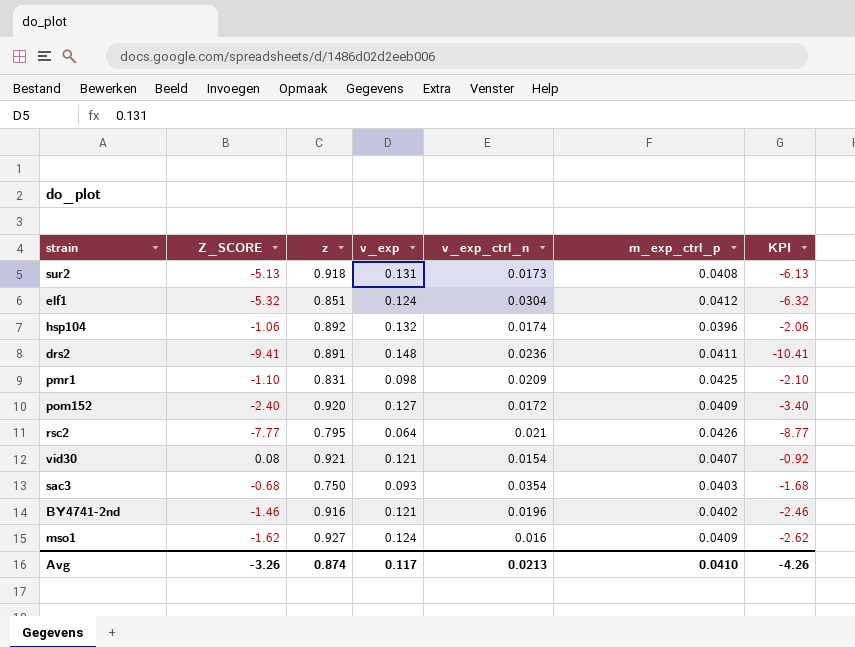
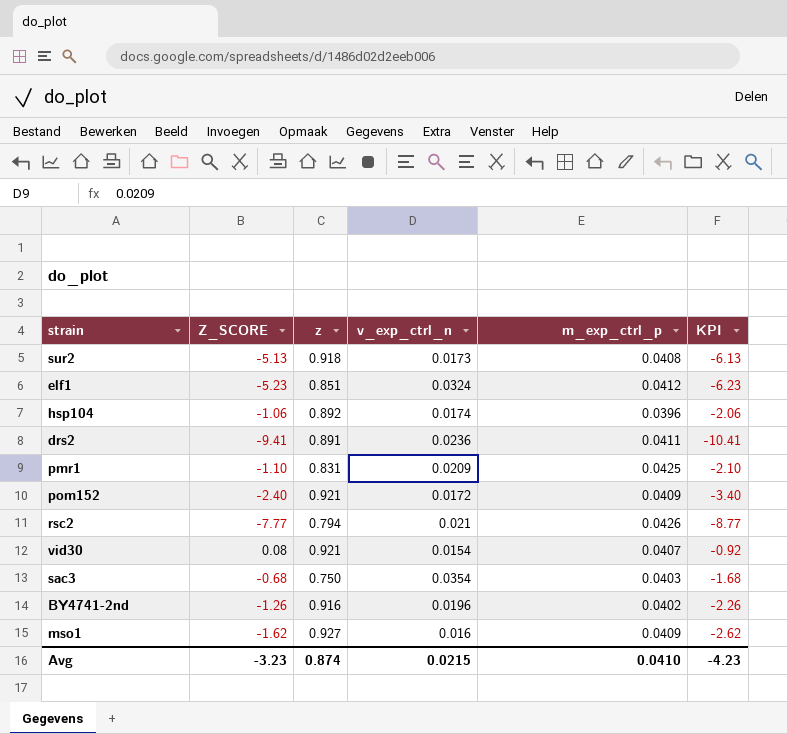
column v_exp | position: 4 -> none
elf1 | Z_SCORE: -5.32 -> -5.23
elf1 | v_exp_ctrl_n: 0.0304 -> 0.0324
elf1 | KPI: -6.32 -> -6.23
pom152 | z: 0.920 -> 0.921
rsc2 | z: 0.795 -> 0.794
BY4741-2nd | Z_SCORE: -1.46 -> -1.26
BY4741-2nd | KPI: -2.46 -> -2.26
Avg | Z_SCORE: -3.26 -> -3.23
Avg | v_exp_ctrl_n: 0.0213 -> 0.0215
Avg | KPI: -4.26 -> -4.23

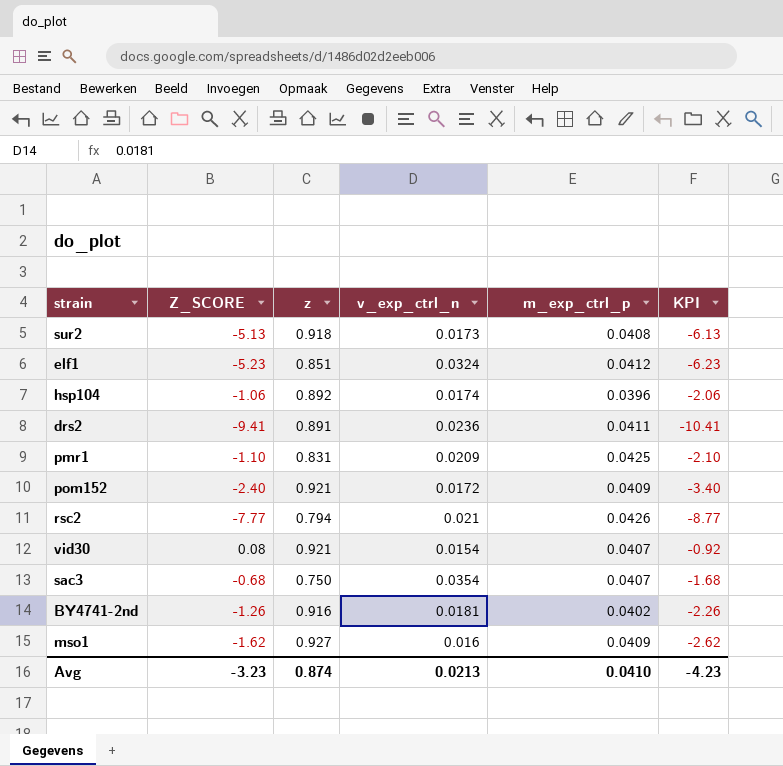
sac3 | m_exp_ctrl_p: 0.0403 -> 0.0407
BY4741-2nd | v_exp_ctrl_n: 0.0196 -> 0.0181
Avg | v_exp_ctrl_n: 0.0215 -> 0.0213

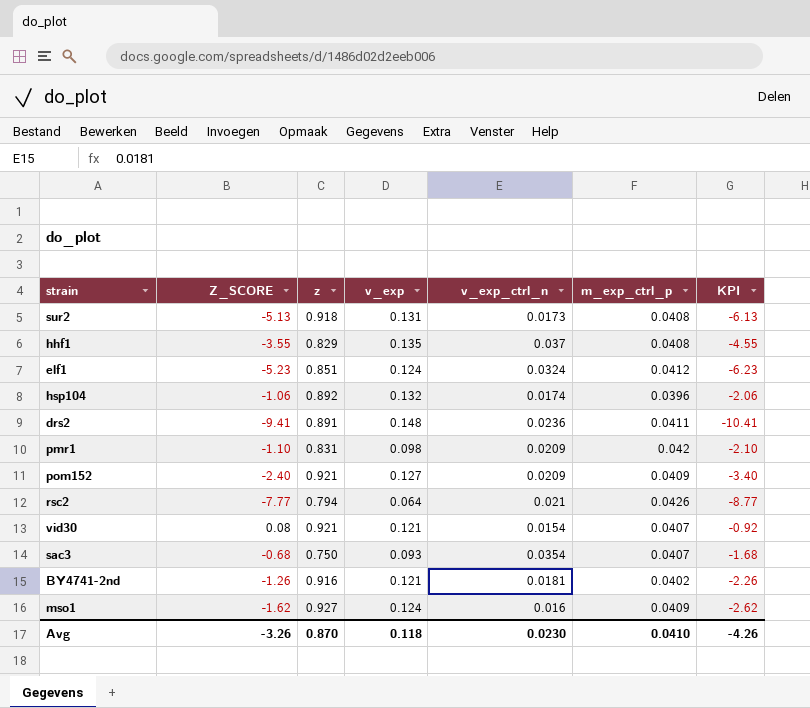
column v_exp | position: none -> 4
row hhf1: none -> -3.55 | 0.829 | 0.135 | 0.037 | 0.0408 | -4.55
pmr1 | m_exp_ctrl_p: 0.0425 -> 0.042
pom152 | v_exp_ctrl_n: 0.0172 -> 0.0209
Avg | Z_SCORE: -3.23 -> -3.26
Avg | z: 0.874 -> 0.870
Avg | v_exp_ctrl_n: 0.0213 -> 0.0230
Avg | KPI: -4.23 -> -4.26

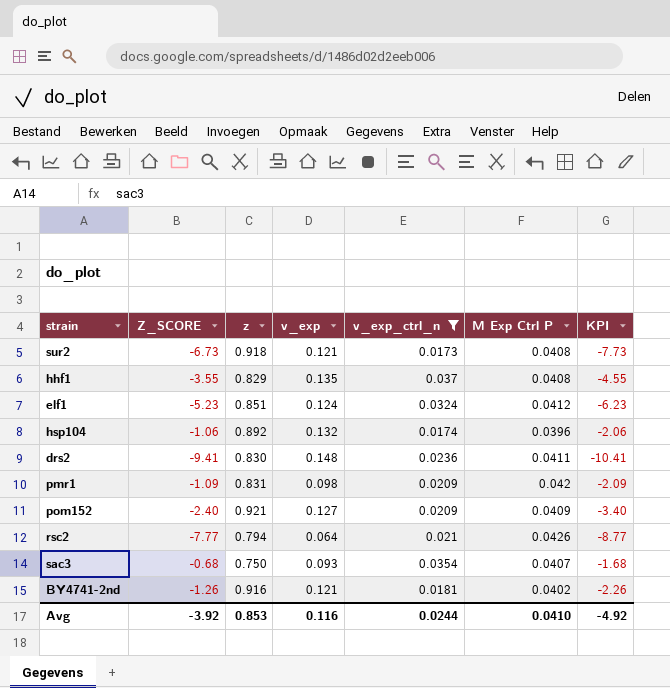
filter: none -> v_exp_ctrl_n >= 0.0173
column name: m_exp_ctrl_p -> M Exp Ctrl P
sur2 | Z_SCORE: -5.13 -> -6.73
sur2 | v_exp: 0.131 -> 0.121
sur2 | KPI: -6.13 -> -7.73
drs2 | z: 0.891 -> 0.830
pmr1 | Z_SCORE: -1.10 -> -1.09
pmr1 | KPI: -2.10 -> -2.09
Avg | Z_SCORE: -3.26 -> -3.92
Avg | z: 0.870 -> 0.853
Avg | v_exp: 0.118 -> 0.116
Avg | v_exp_ctrl_n: 0.0230 -> 0.0244
Avg | KPI: -4.26 -> -4.92

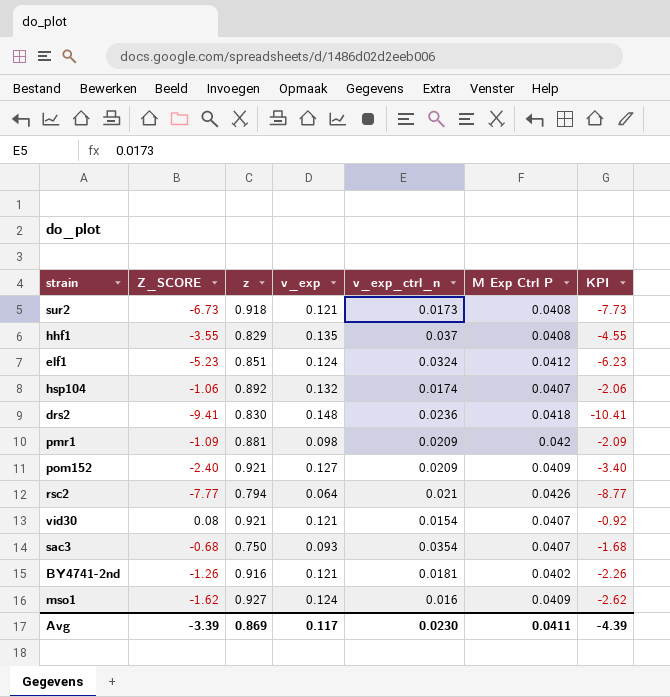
filter: v_exp_ctrl_n >= 0.0173 -> none
hsp104 | M Exp Ctrl P: 0.0396 -> 0.0407
drs2 | M Exp Ctrl P: 0.0411 -> 0.0418
pmr1 | z: 0.831 -> 0.881
Avg | Z_SCORE: -3.92 -> -3.39
Avg | z: 0.853 -> 0.869
Avg | v_exp: 0.116 -> 0.117
Avg | v_exp_ctrl_n: 0.0244 -> 0.0230
Avg | M Exp Ctrl P: 0.0410 -> 0.0411
Avg | KPI: -4.92 -> -4.39

